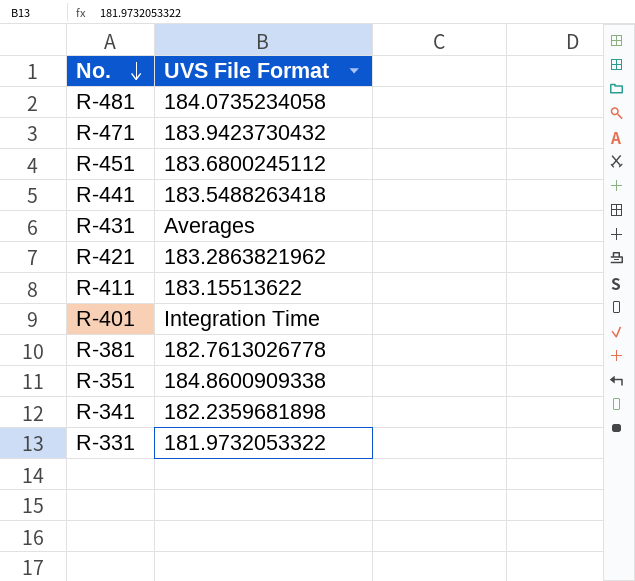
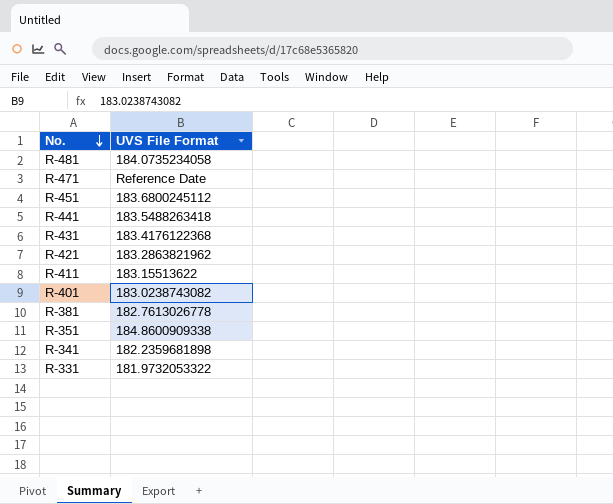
R-471 | UVS File Format: 183.9423730432 -> Reference Date
R-431 | UVS File Format: Averages -> 183.4176122368
R-401 | UVS File Format: Integration Time -> 183.0238743082

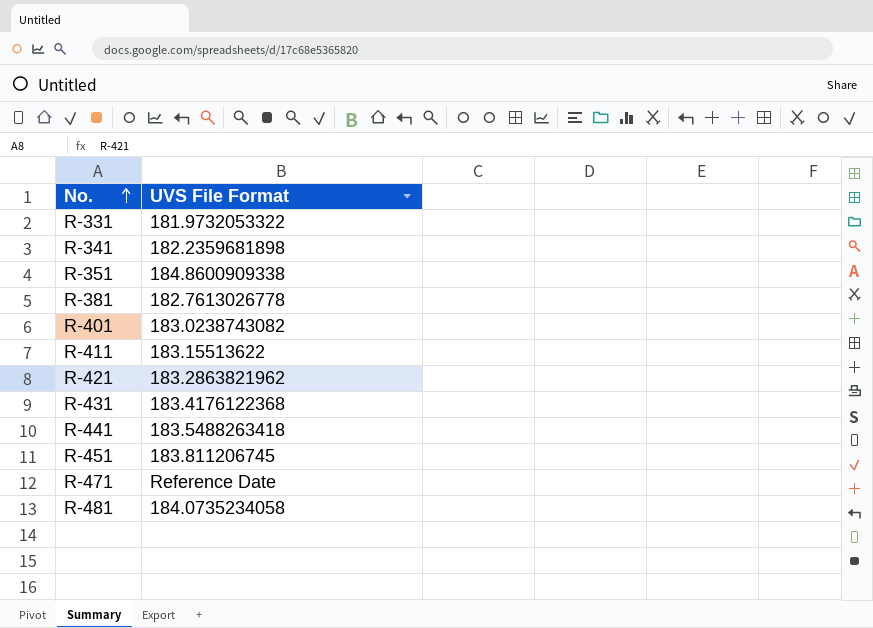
row order: No. descending -> No. ascending
R-451 | UVS File Format: 183.6800245112 -> 183.811206745

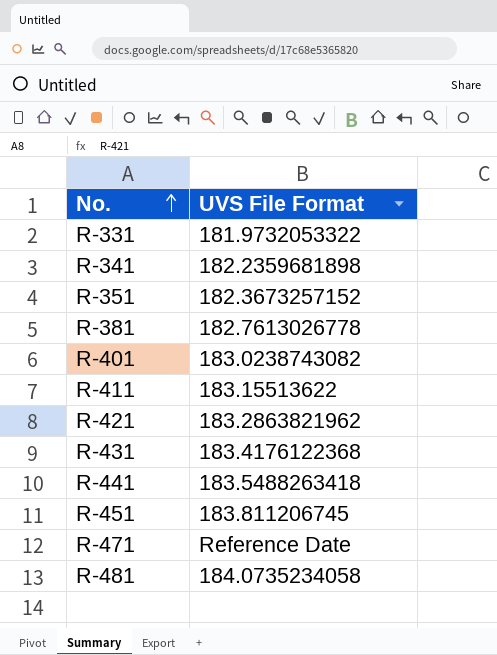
R-351 | UVS File Format: 184.8600909338 -> 182.3673257152

